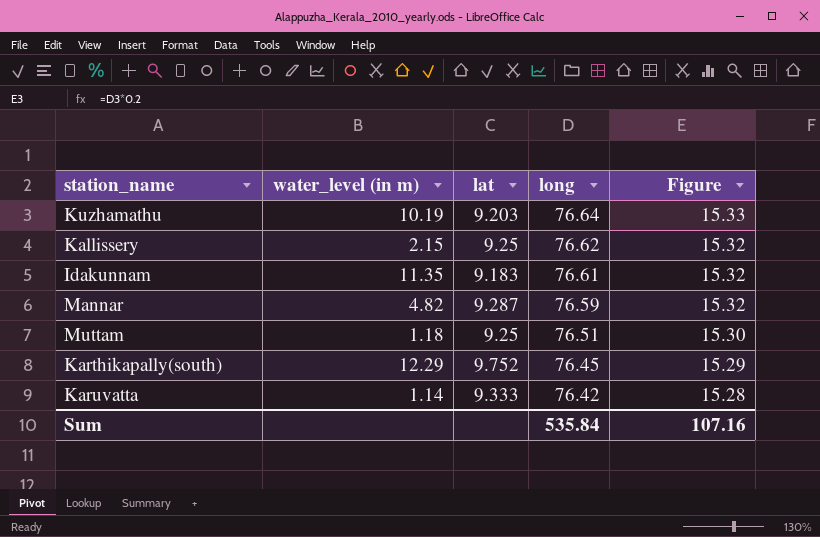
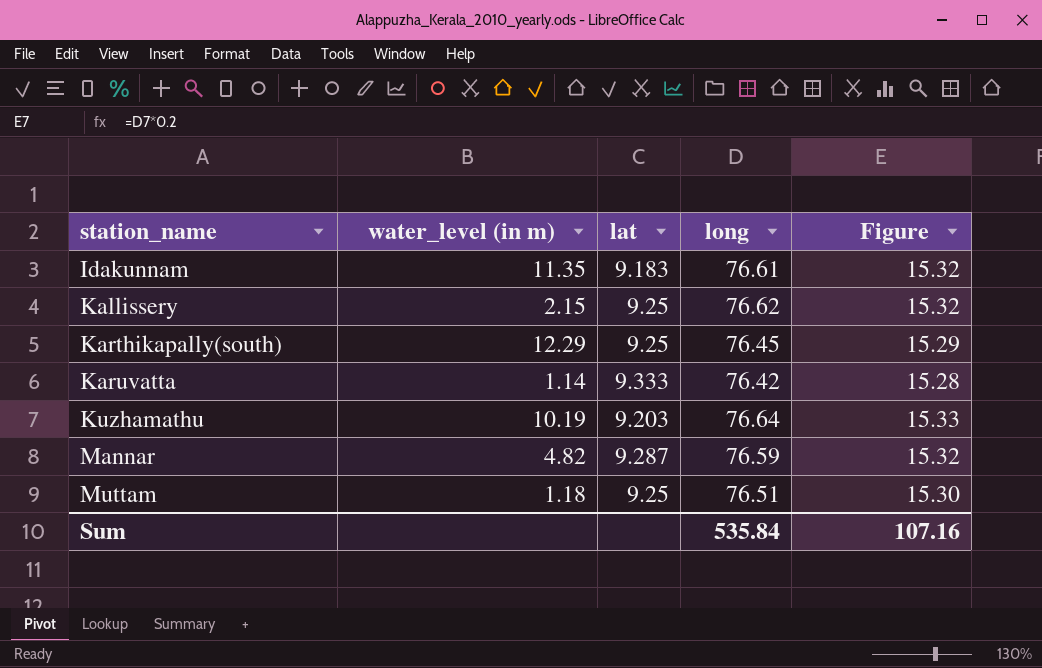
row order: long descending -> station_name ascending
Karthikapally(south) | lat: 9.752 -> 9.25

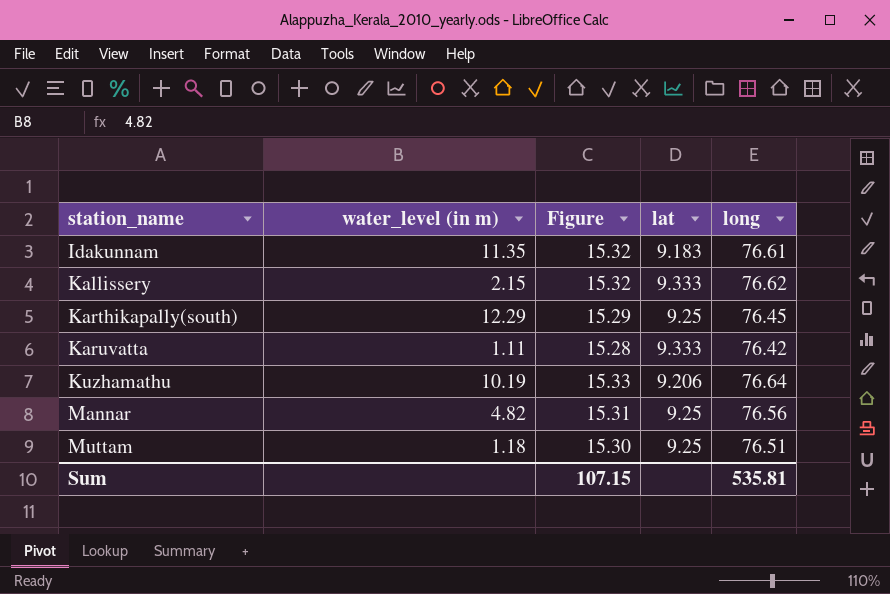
column Figure | position: 5 -> 3
Kallissery | lat: 9.25 -> 9.333
Karuvatta | water_level (in m): 1.14 -> 1.11
Kuzhamathu | lat: 9.203 -> 9.206
Mannar | Figure: 15.32 -> 15.31
Mannar | lat: 9.287 -> 9.25
Mannar | long: 76.59 -> 76.56
Sum | Figure: 107.16 -> 107.15
Sum | long: 535.84 -> 535.81

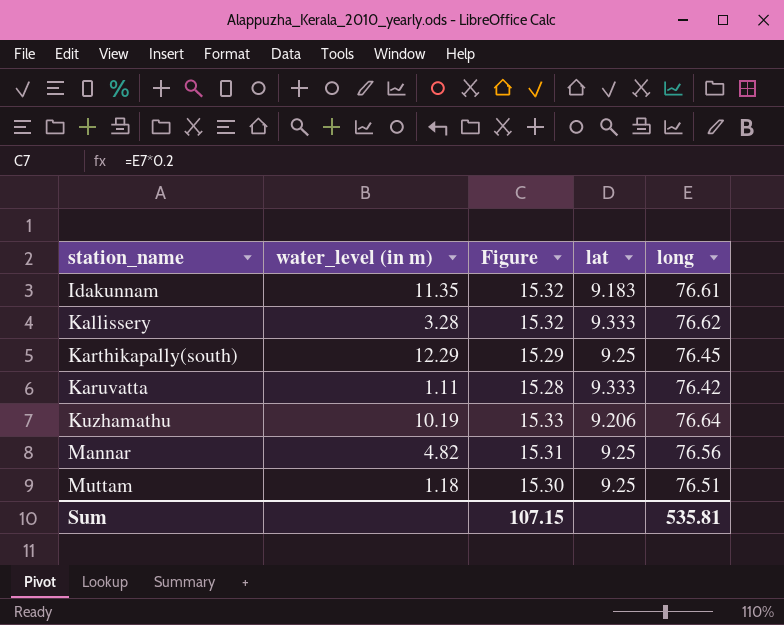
Kallissery | water_level (in m): 2.15 -> 3.28

